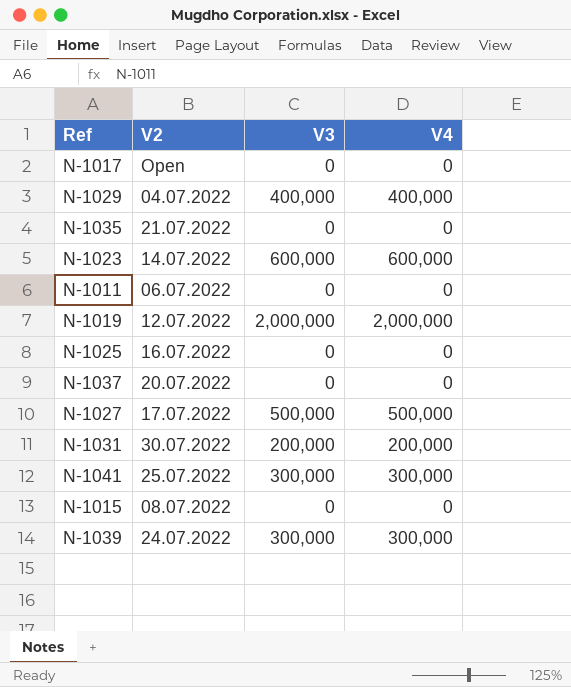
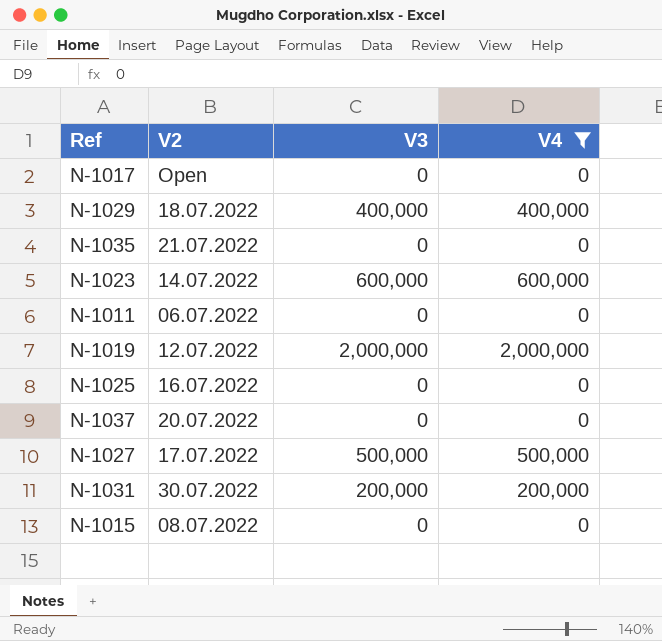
filter: none -> V4 != 300,000
N-1029 | V2: 04.07.2022 -> 18.07.2022

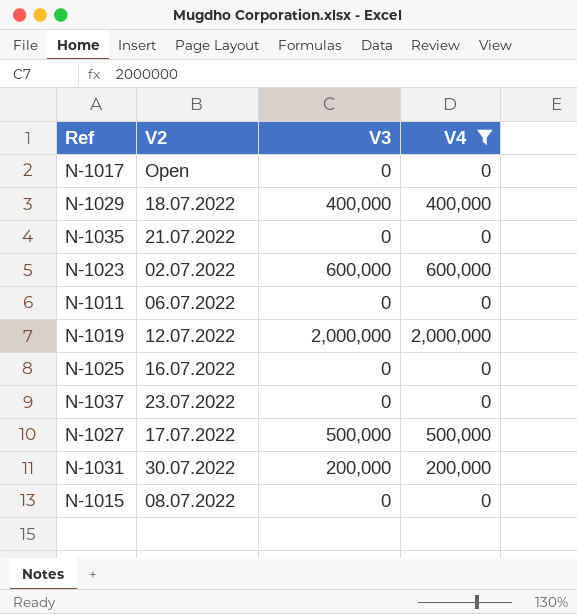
N-1023 | V2: 14.07.2022 -> 02.07.2022
N-1037 | V2: 20.07.2022 -> 23.07.2022

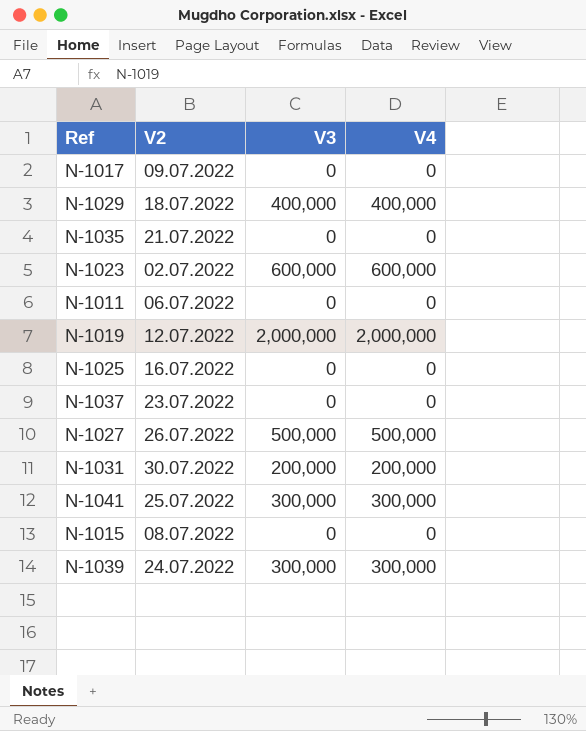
filter: V4 != 300,000 -> none
N-1017 | V2: Open -> 09.07.2022
N-1027 | V2: 17.07.2022 -> 26.07.2022

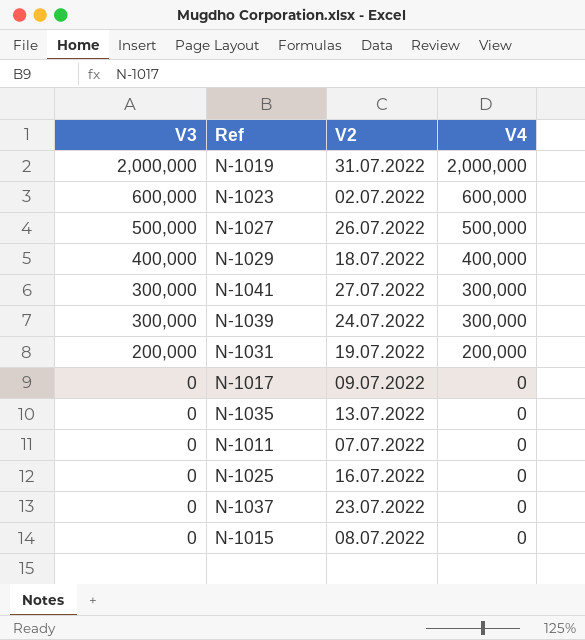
row order: none -> V3 descending
column V3 | position: 3 -> 1
N-1019 | V2: 12.07.2022 -> 31.07.2022
N-1041 | V2: 25.07.2022 -> 27.07.2022
N-1031 | V2: 30.07.2022 -> 19.07.2022
N-1035 | V2: 21.07.2022 -> 13.07.2022
N-1011 | V2: 06.07.2022 -> 07.07.2022

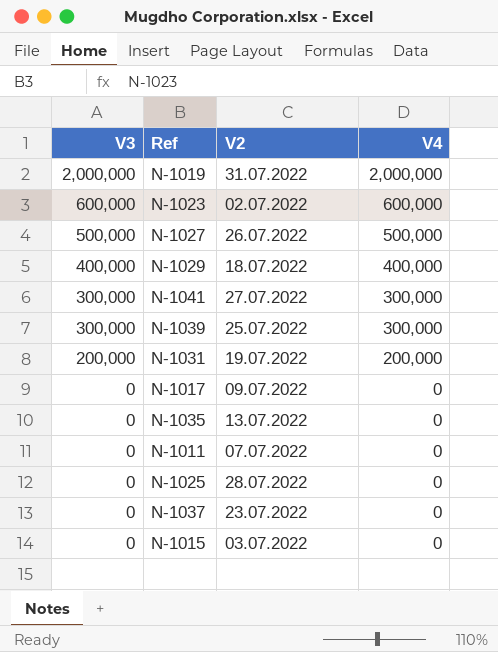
N-1039 | V2: 24.07.2022 -> 25.07.2022
N-1025 | V2: 16.07.2022 -> 28.07.2022
N-1015 | V2: 08.07.2022 -> 03.07.2022

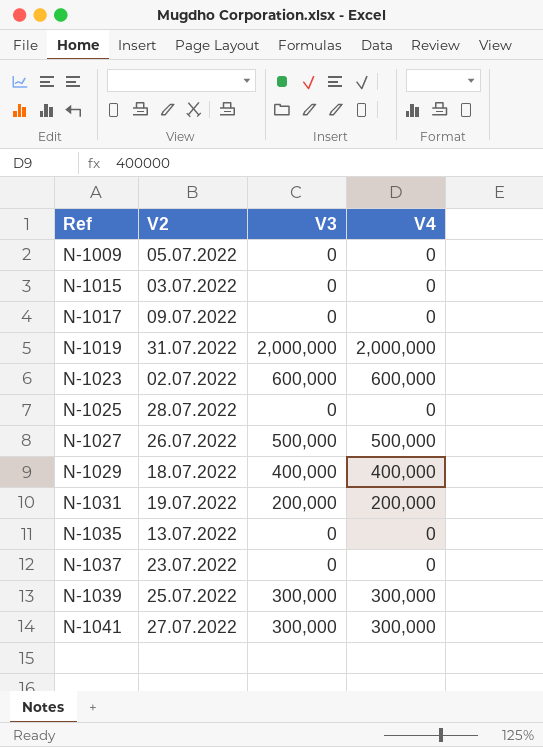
row order: V3 descending -> Ref ascending
column V3 | position: 1 -> 3
row N-1011: 0 | 07.07.2022 | 0 -> none
row N-1009: none -> 05.07.2022 | 0 | 0

